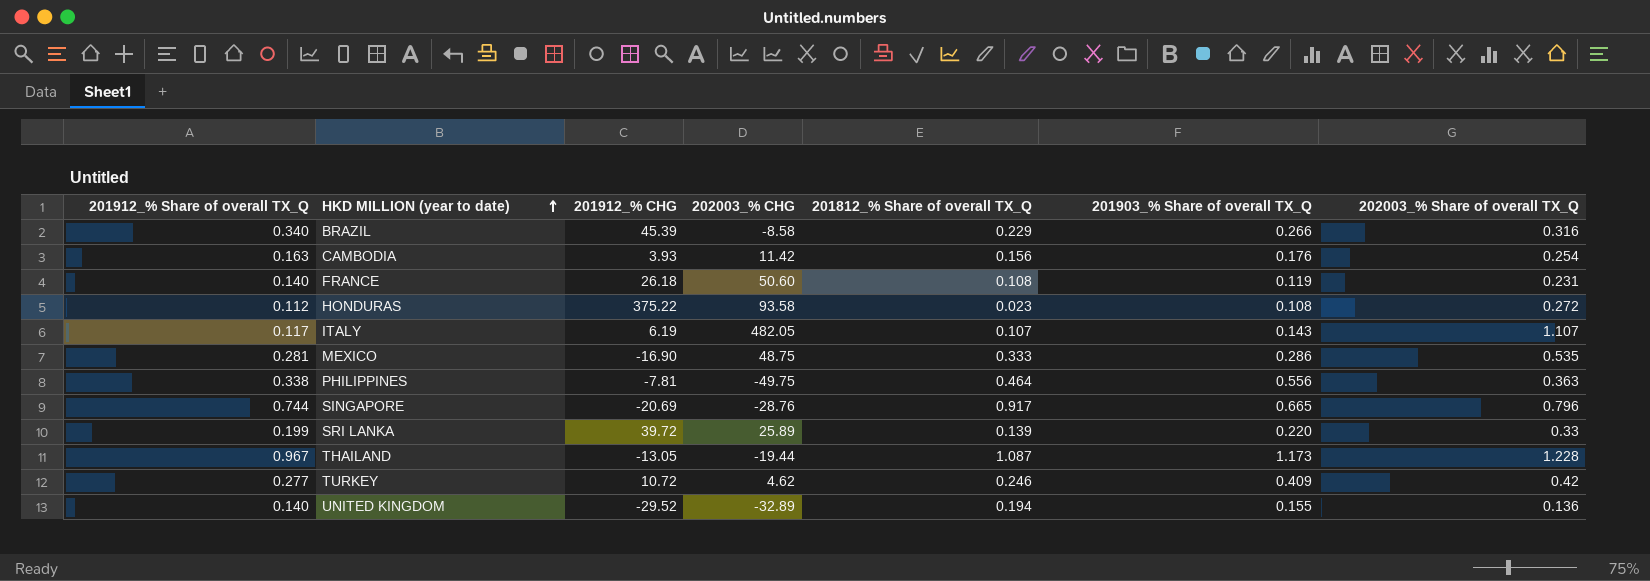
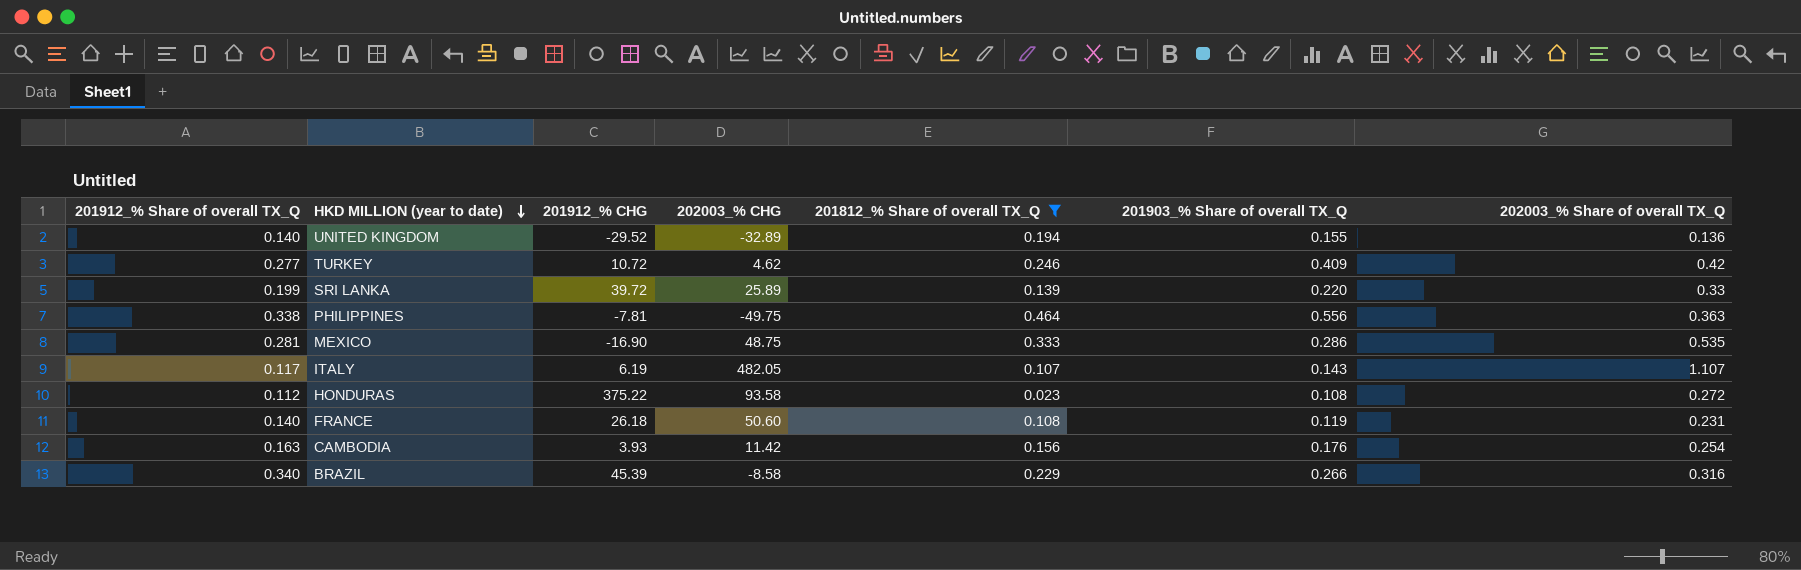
filter: none -> 201812_% Share of overall TX_Q <= 0.464
row order: HKD MILLION (year to date) ascending -> HKD MILLION (year to date) descending

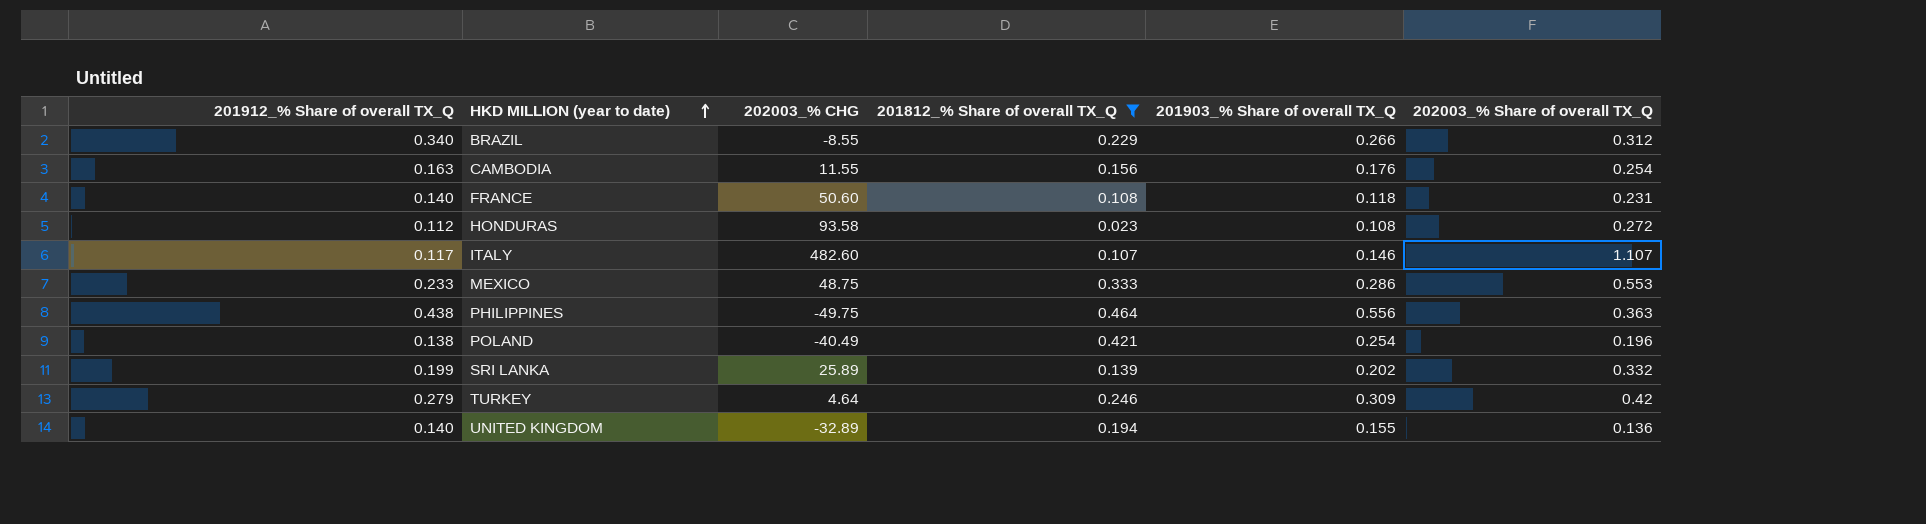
row order: HKD MILLION (year to date) descending -> HKD MILLION (year to date) ascending
column 201912_% CHG | position: 3 -> none
BRAZIL | 202003_% CHG: -8.58 -> -8.55
BRAZIL | 202003_% Share of overall TX_Q: 0.316 -> 0.312
CAMBODIA | 202003_% CHG: 11.42 -> 11.55
FRANCE | 201903_% Share of overall TX_Q: 0.119 -> 0.118
ITALY | 202003_% CHG: 482.05 -> 482.60
ITALY | 201903_% Share of overall TX_Q: 0.143 -> 0.146
MEXICO | 201912_% Share of overall TX_Q: 0.281 -> 0.233
MEXICO | 202003_% Share of overall TX_Q: 0.535 -> 0.553
PHILIPPINES | 201912_% Share of overall TX_Q: 0.338 -> 0.438
row POLAND: none -> 0.138 | -40.49 | 0.421 | 0.254 | 0.196
SRI LANKA | 201903_% Share of overall TX_Q: 0.220 -> 0.202
SRI LANKA | 202003_% Share of overall TX_Q: 0.33 -> 0.332
TURKEY | 201912_% Share of overall TX_Q: 0.277 -> 0.279
TURKEY | 202003_% CHG: 4.62 -> 4.64
TURKEY | 201903_% Share of overall TX_Q: 0.409 -> 0.309

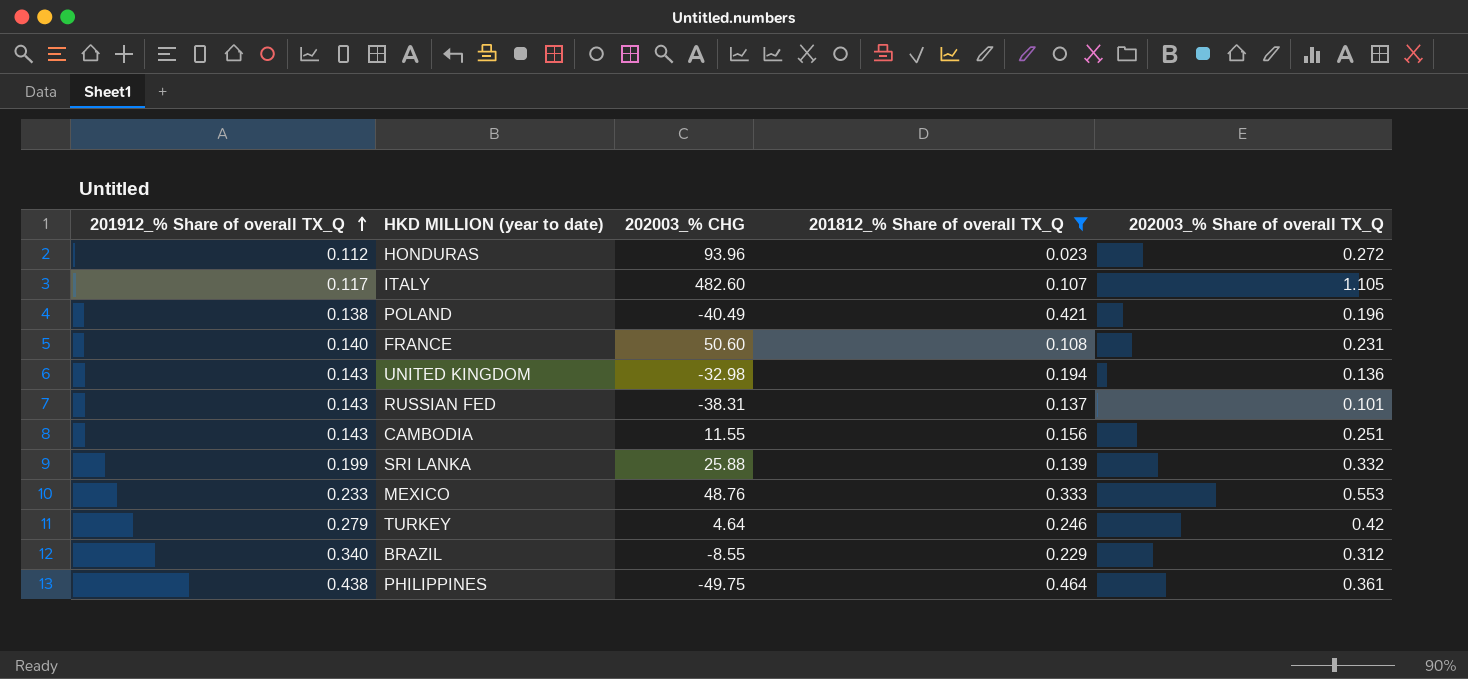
row order: HKD MILLION (year to date) ascending -> 201912_% Share of overall TX_Q ascending
column 201903_% Share of overall TX_Q | position: 5 -> none
HONDURAS | 202003_% CHG: 93.58 -> 93.96
ITALY | 202003_% Share of overall TX_Q: 1.107 -> 1.105
UNITED KINGDOM | 201912_% Share of overall TX_Q: 0.140 -> 0.143
UNITED KINGDOM | 202003_% CHG: -32.89 -> -32.98
row RUSSIAN FED: none -> 0.143 | -38.31 | 0.137 | 0.101
CAMBODIA | 201912_% Share of overall TX_Q: 0.163 -> 0.143
CAMBODIA | 202003_% Share of overall TX_Q: 0.254 -> 0.251
SRI LANKA | 202003_% CHG: 25.89 -> 25.88
MEXICO | 202003_% CHG: 48.75 -> 48.76
PHILIPPINES | 202003_% Share of overall TX_Q: 0.363 -> 0.361

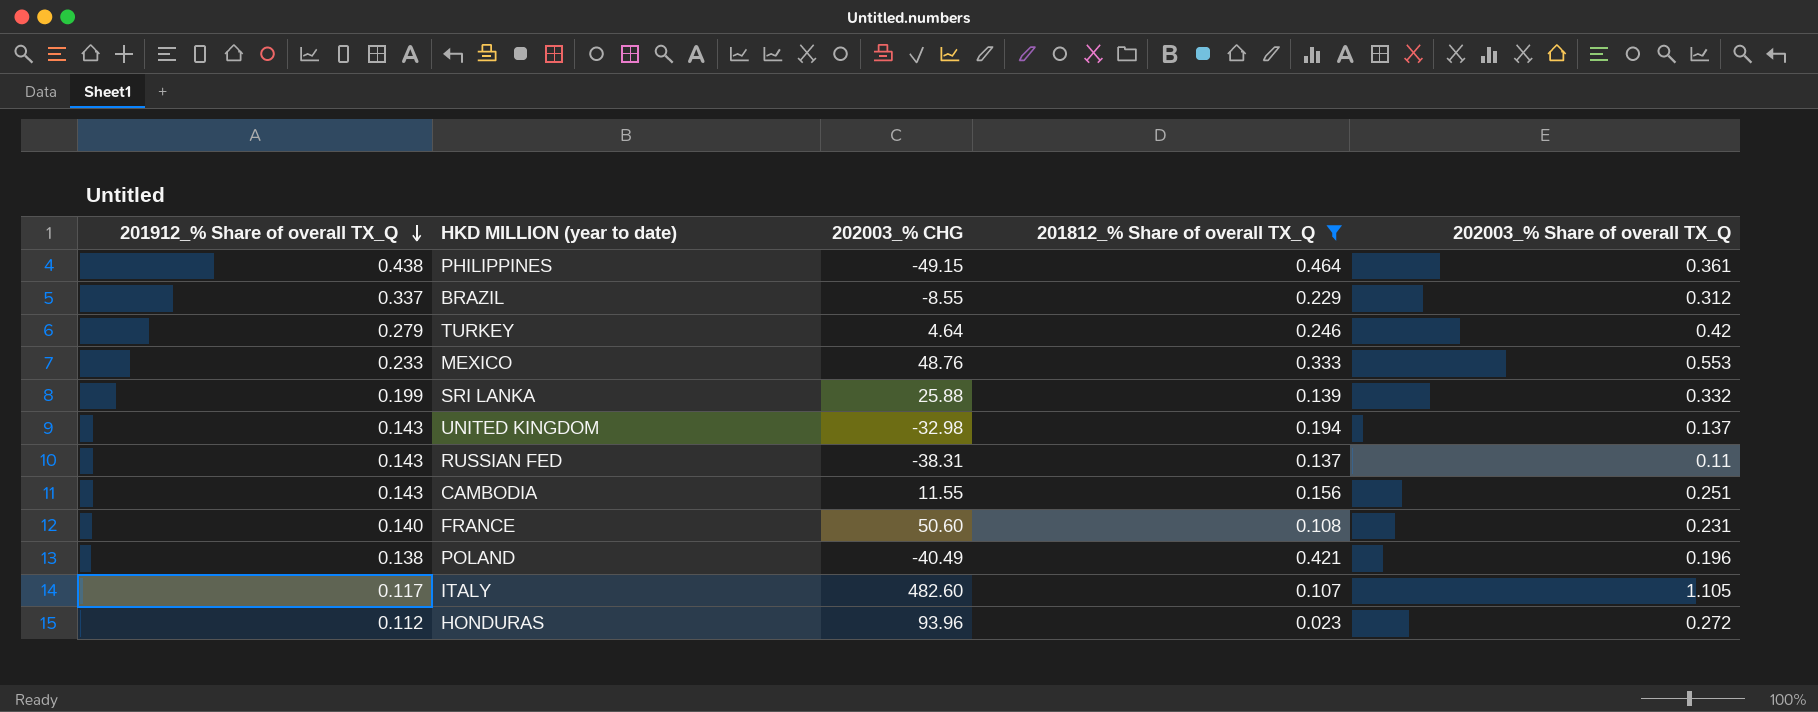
row order: 201912_% Share of overall TX_Q ascending -> 201912_% Share of overall TX_Q descending
PHILIPPINES | 202003_% CHG: -49.75 -> -49.15
BRAZIL | 201912_% Share of overall TX_Q: 0.340 -> 0.337
UNITED KINGDOM | 202003_% Share of overall TX_Q: 0.136 -> 0.137
RUSSIAN FED | 202003_% Share of overall TX_Q: 0.101 -> 0.11

